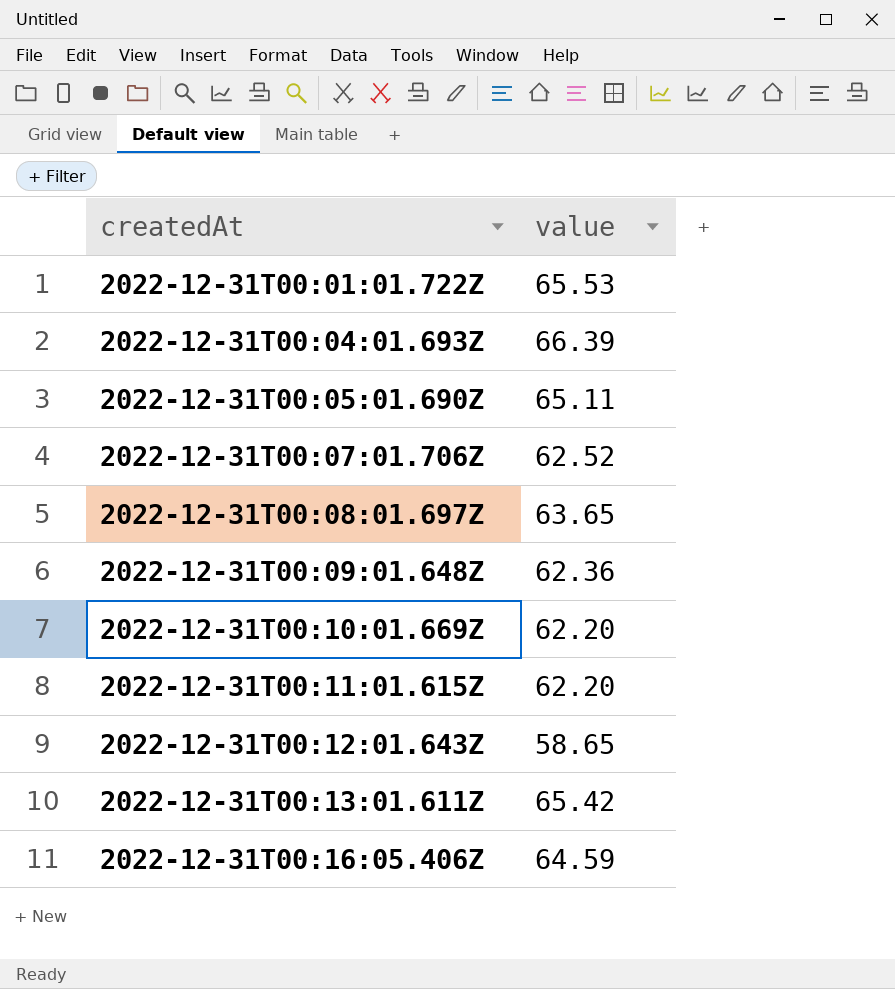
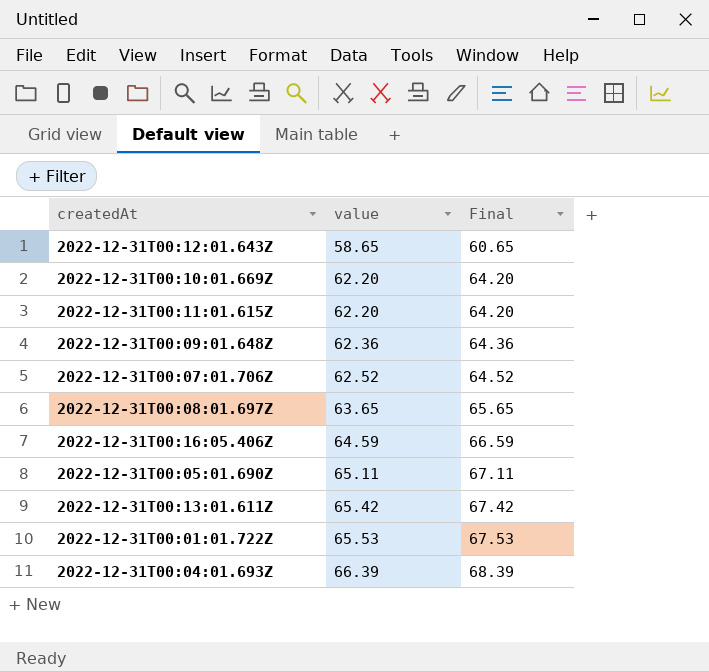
row order: createdAt ascending -> value ascending
column Final | formula: none -> [value] + 2

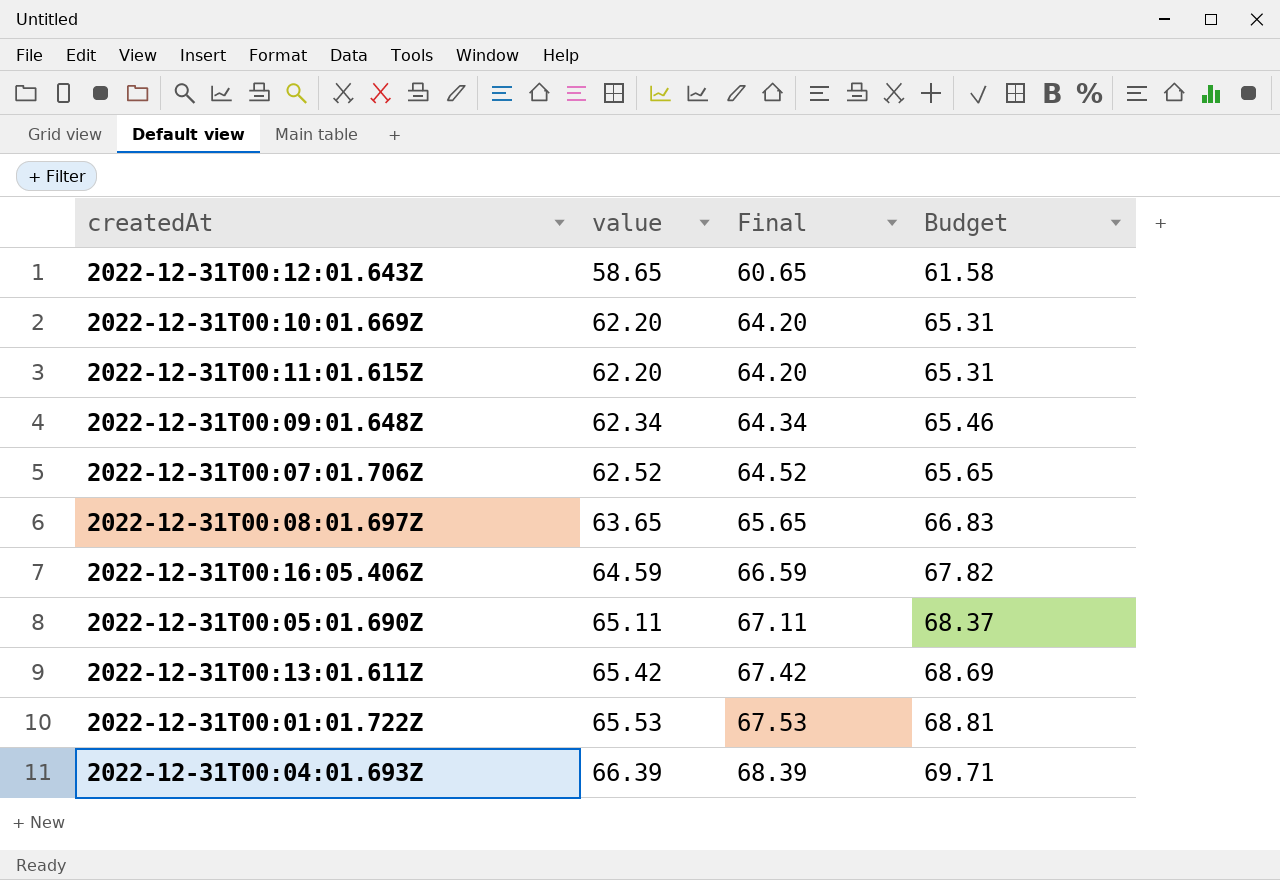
column Budget | formula: none -> [value] * 1.05
2022-12-31T00:09:01.648Z | value: 62.36 -> 62.34
2022-12-31T00:09:01.648Z | Final: 64.36 -> 64.34

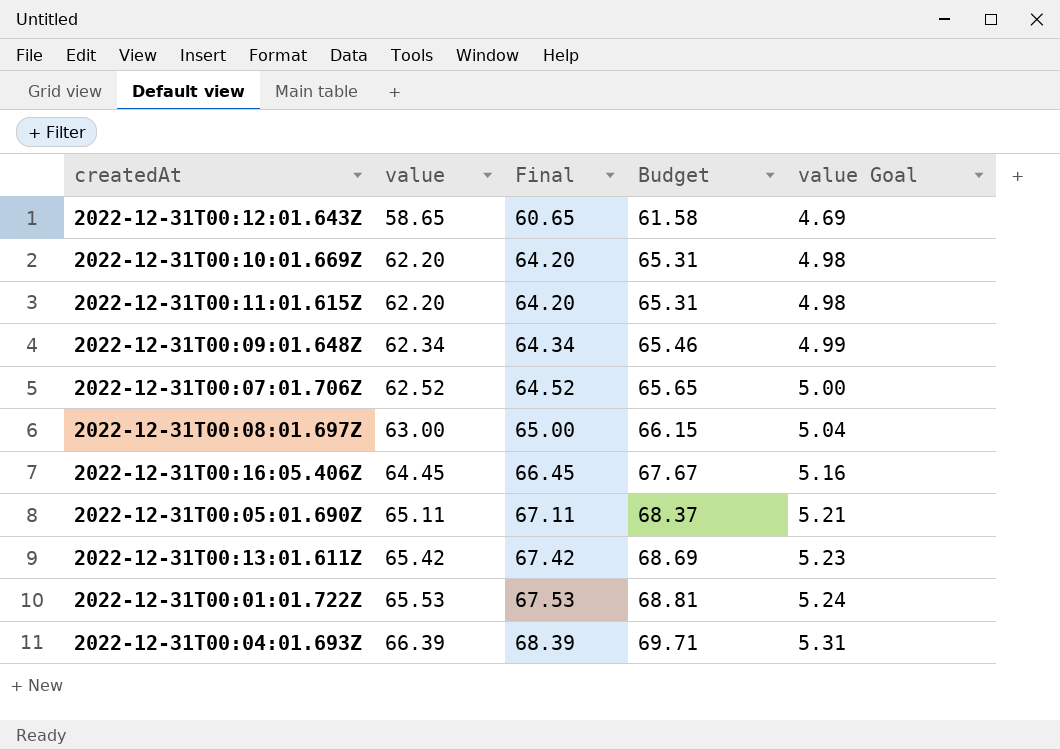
column value Goal | formula: none -> [value] * 0.08
2022-12-31T00:08:01.697Z | value: 63.65 -> 63.00
2022-12-31T00:08:01.697Z | Final: 65.65 -> 65.00
2022-12-31T00:08:01.697Z | Budget: 66.83 -> 66.15
2022-12-31T00:16:05.406Z | value: 64.59 -> 64.45
2022-12-31T00:16:05.406Z | Final: 66.59 -> 66.45
2022-12-31T00:16:05.406Z | Budget: 67.82 -> 67.67

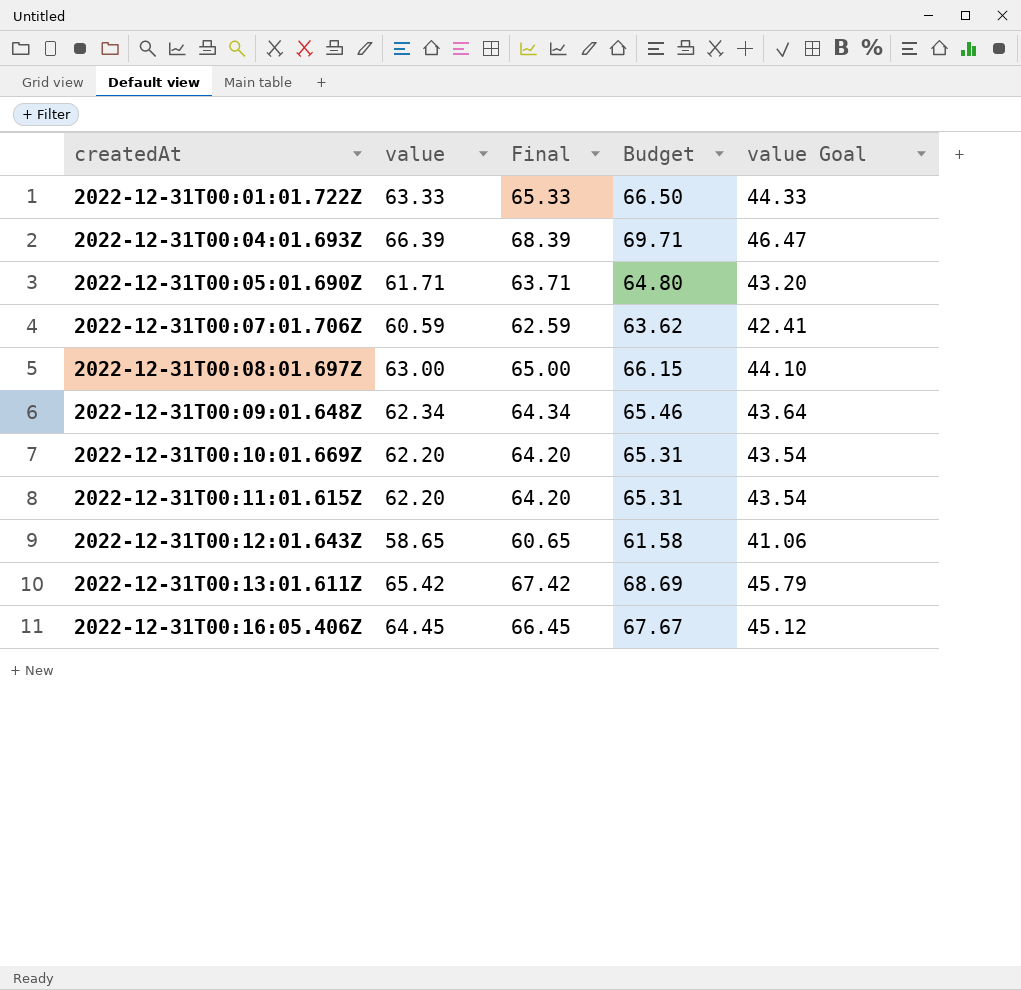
row order: value ascending -> createdAt ascending
column value Goal | formula: [value] * 0.08 -> [value] * 0.7
2022-12-31T00:01:01.722Z | value: 65.53 -> 63.33
2022-12-31T00:01:01.722Z | Final: 67.53 -> 65.33
2022-12-31T00:01:01.722Z | Budget: 68.81 -> 66.50
2022-12-31T00:05:01.690Z | value: 65.11 -> 61.71
2022-12-31T00:05:01.690Z | Final: 67.11 -> 63.71
2022-12-31T00:05:01.690Z | Budget: 68.37 -> 64.80
2022-12-31T00:07:01.706Z | value: 62.52 -> 60.59
2022-12-31T00:07:01.706Z | Final: 64.52 -> 62.59
2022-12-31T00:07:01.706Z | Budget: 65.65 -> 63.62

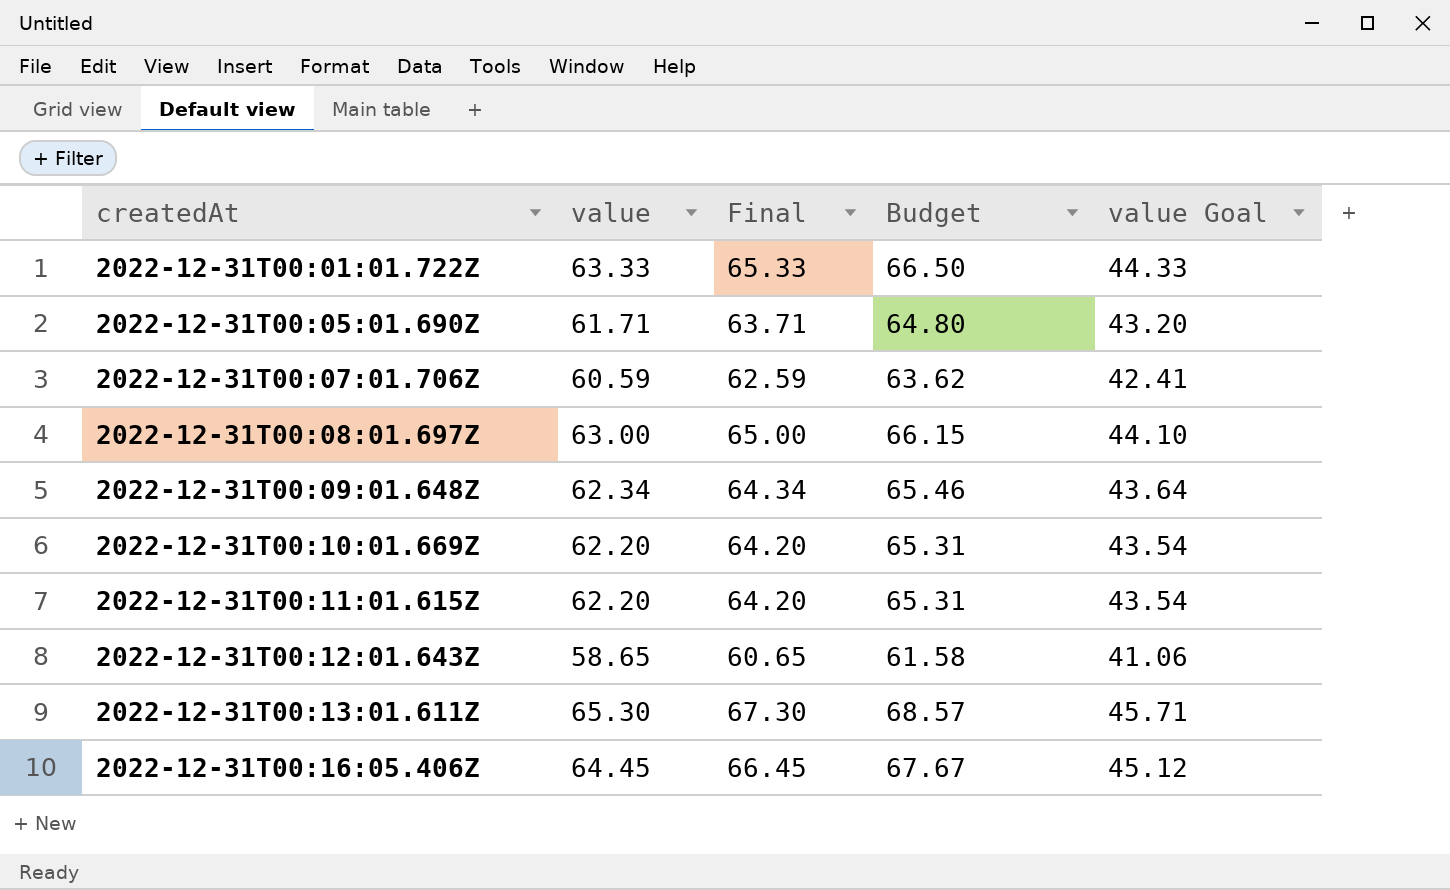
row 2022-12-31T00:04:01.693Z: 66.39 | 68.39 | 69.71 | 46.47 -> none
2022-12-31T00:13:01.611Z | value: 65.42 -> 65.30
2022-12-31T00:13:01.611Z | Final: 67.42 -> 67.30
2022-12-31T00:13:01.611Z | Budget: 68.69 -> 68.57
2022-12-31T00:13:01.611Z | value Goal: 45.79 -> 45.71

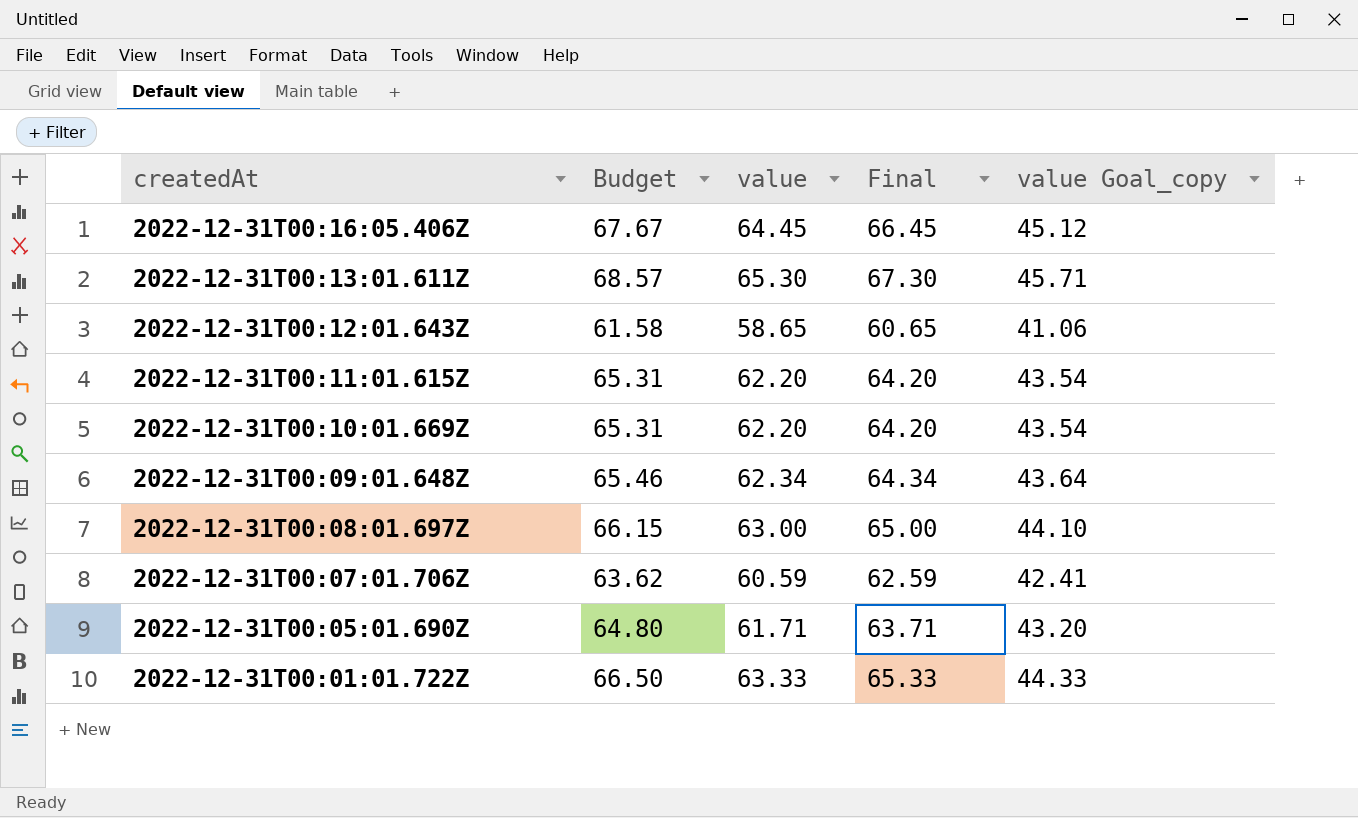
row order: createdAt ascending -> createdAt descending
column Budget | position: 4 -> 2
column name: value Goal -> value Goal_copy

